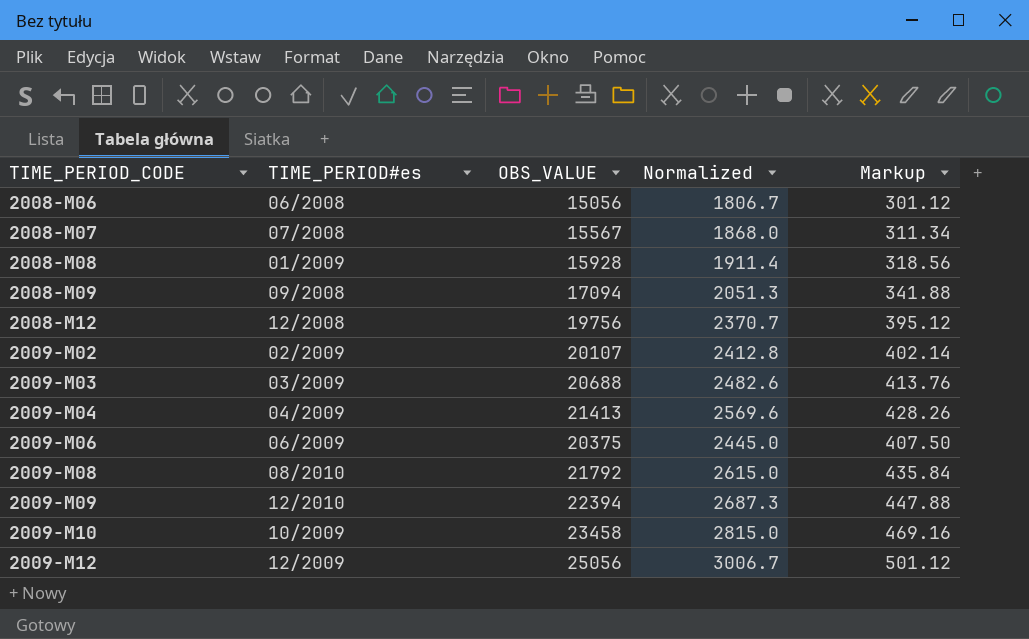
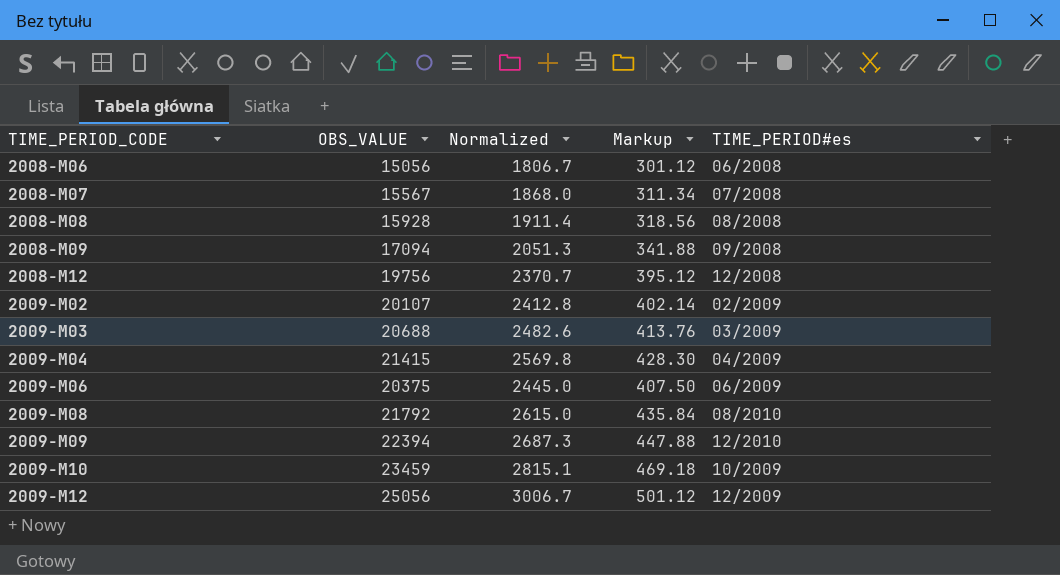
column TIME_PERIOD#es | position: 2 -> 5
2008-M08 | TIME_PERIOD#es: 01/2009 -> 08/2008
2009-M04 | OBS_VALUE: 21413 -> 21415
2009-M04 | Normalized: 2569.6 -> 2569.8
2009-M04 | Markup: 428.26 -> 428.30
2009-M10 | OBS_VALUE: 23458 -> 23459
2009-M10 | Normalized: 2815.0 -> 2815.1
2009-M10 | Markup: 469.16 -> 469.18

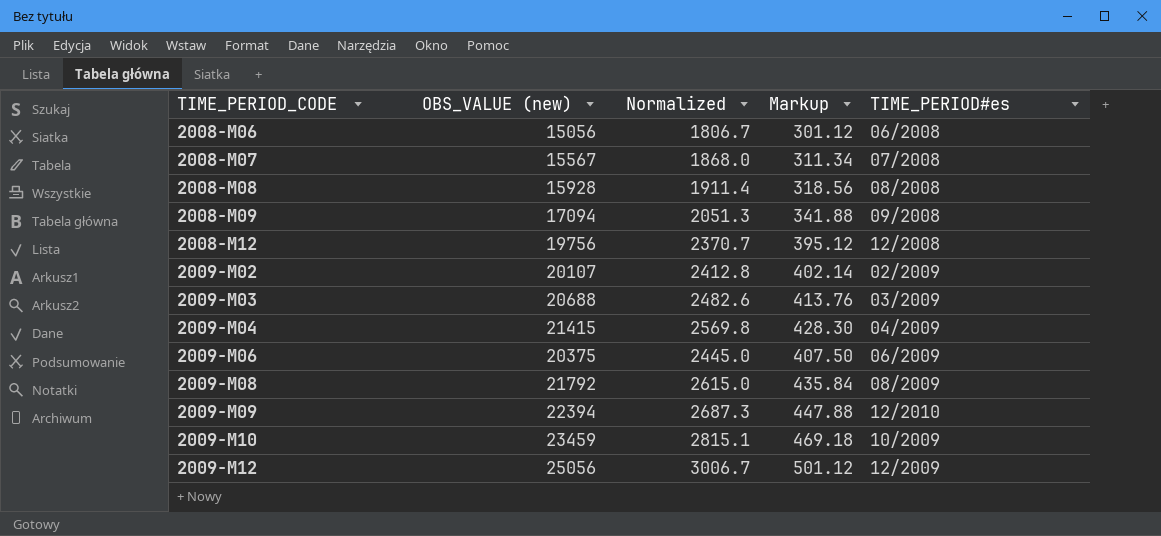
column name: OBS_VALUE -> OBS_VALUE (new)
2009-M08 | TIME_PERIOD#es: 08/2010 -> 08/2009

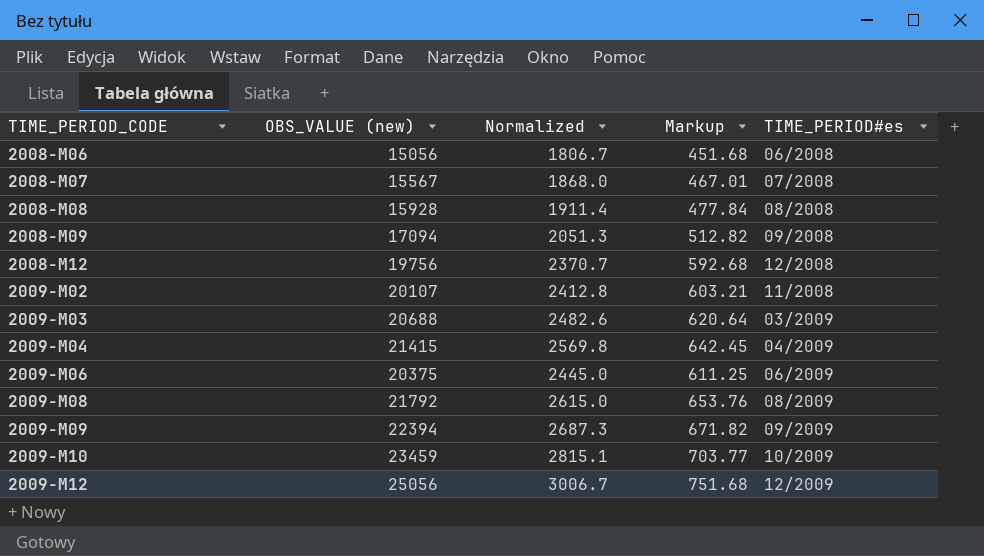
column Markup | formula: [OBS_VALUE (new)] * 0.02 -> [OBS_VALUE (new)] * 0.03
2009-M02 | TIME_PERIOD#es: 02/2009 -> 11/2008
2009-M09 | TIME_PERIOD#es: 12/2010 -> 09/2009

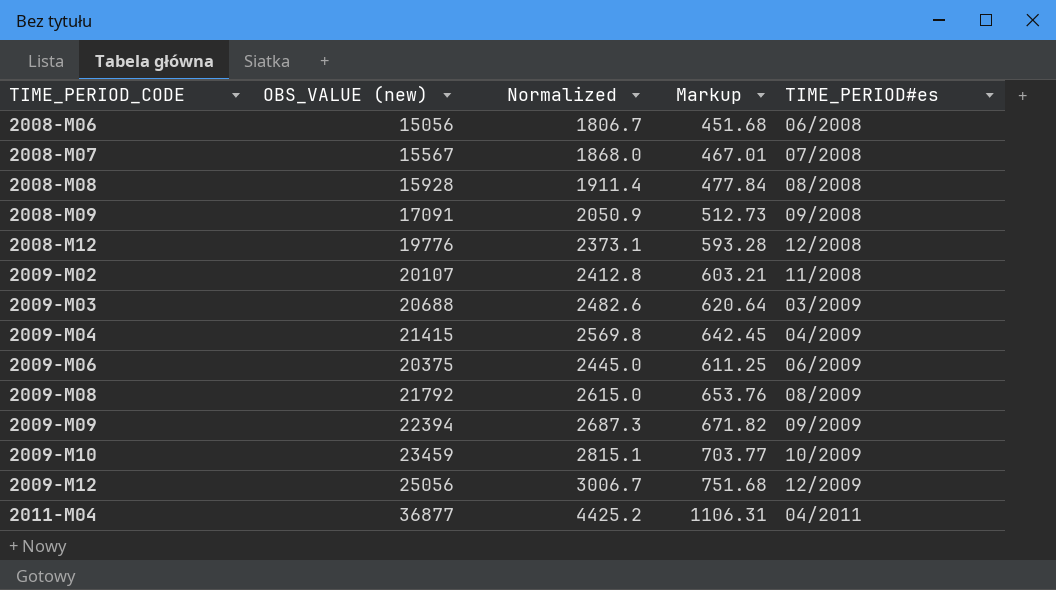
2008-M09 | OBS_VALUE (new): 17094 -> 17091
2008-M09 | Normalized: 2051.3 -> 2050.9
2008-M09 | Markup: 512.82 -> 512.73
2008-M12 | OBS_VALUE (new): 19756 -> 19776
2008-M12 | Normalized: 2370.7 -> 2373.1
2008-M12 | Markup: 592.68 -> 593.28
row 2011-M04: none -> 36877 | 4425.2 | 1106.31 | 04/2011

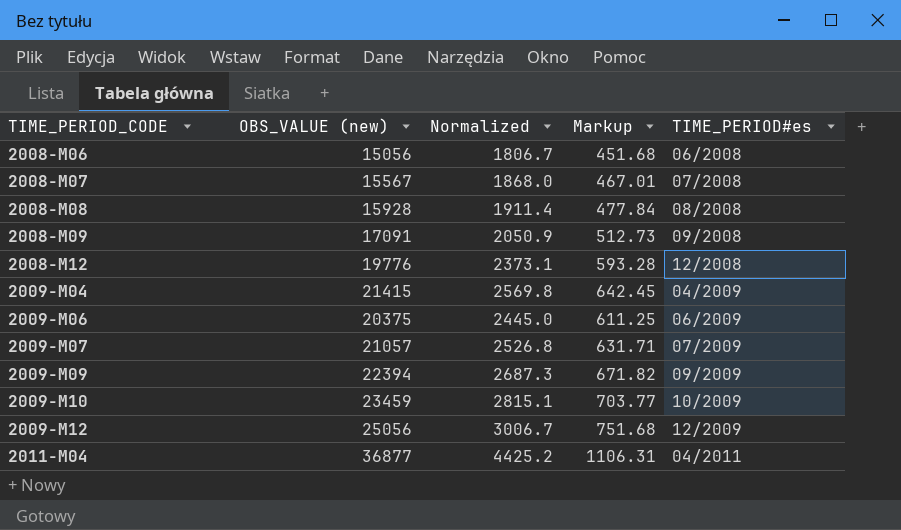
row 2009-M02: 20107 | 2412.8 | 603.21 | 11/2008 -> none
row 2009-M03: 20688 | 2482.6 | 620.64 | 03/2009 -> none
row 2009-M08: 21792 | 2615.0 | 653.76 | 08/2009 -> none
row 2009-M07: none -> 21057 | 2526.8 | 631.71 | 07/2009

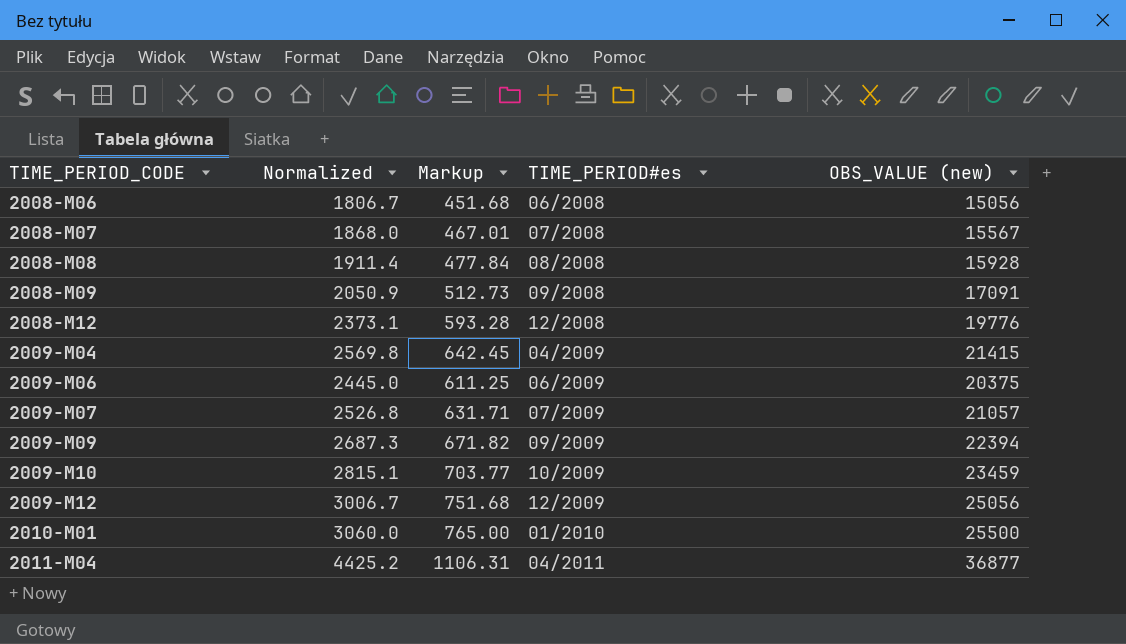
column OBS_VALUE (new) | position: 2 -> 5
row 2010-M01: none -> 3060.0 | 765.00 | 01/2010 | 25500

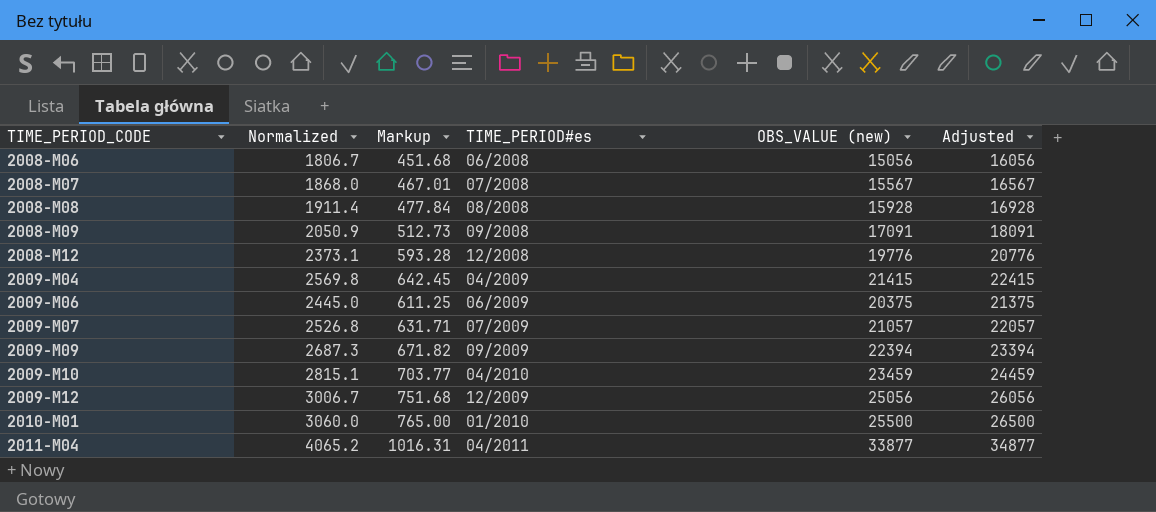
column Adjusted | formula: none -> [OBS_VALUE (new)] + 1000
2009-M10 | TIME_PERIOD#es: 10/2009 -> 04/2010
2011-M04 | Normalized: 4425.2 -> 4065.2
2011-M04 | Markup: 1106.31 -> 1016.31
2011-M04 | OBS_VALUE (new): 36877 -> 33877

